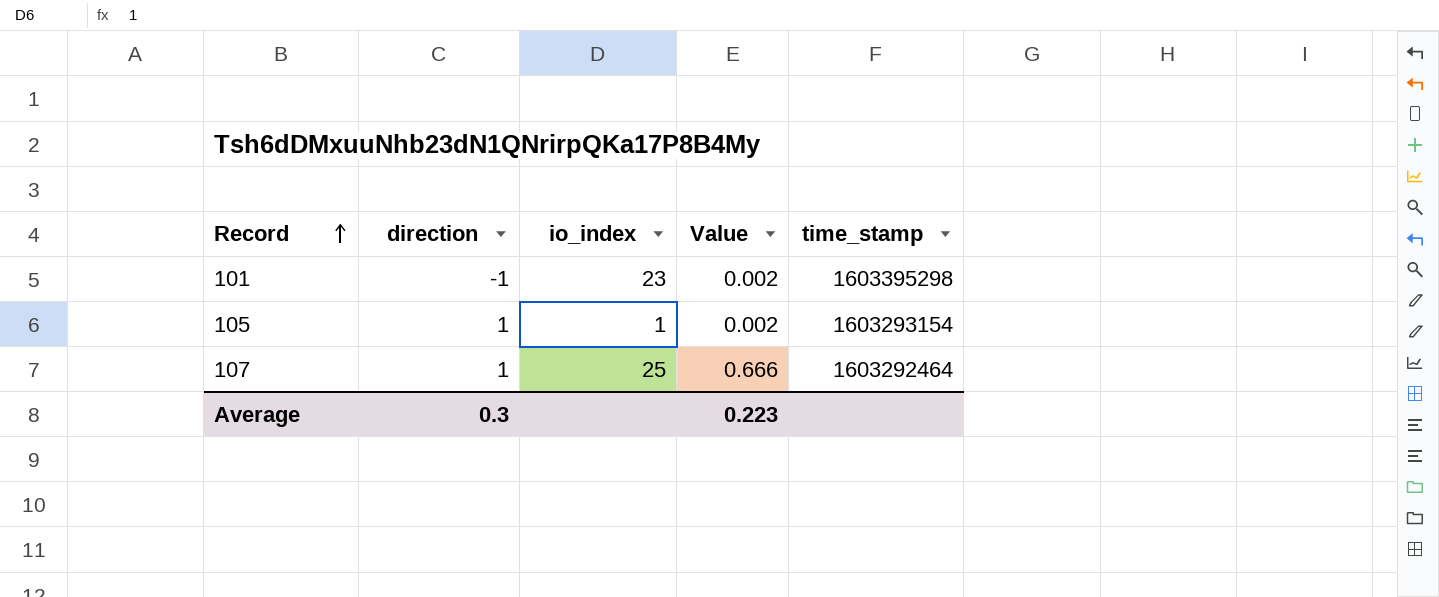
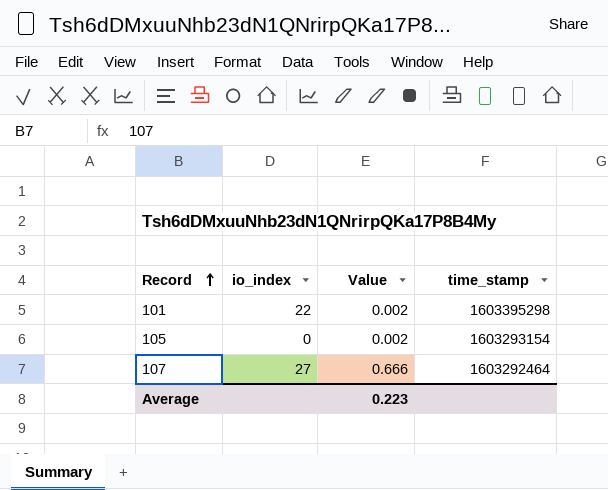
column direction | position: 2 -> none
101 | io_index: 23 -> 22
105 | io_index: 1 -> 0
107 | io_index: 25 -> 27

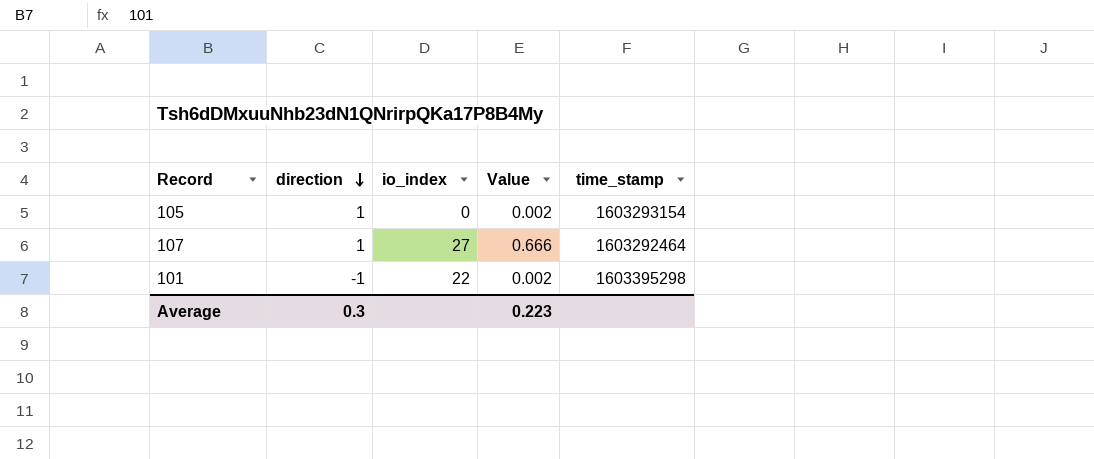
row order: Record ascending -> direction descending
column direction | position: none -> 2

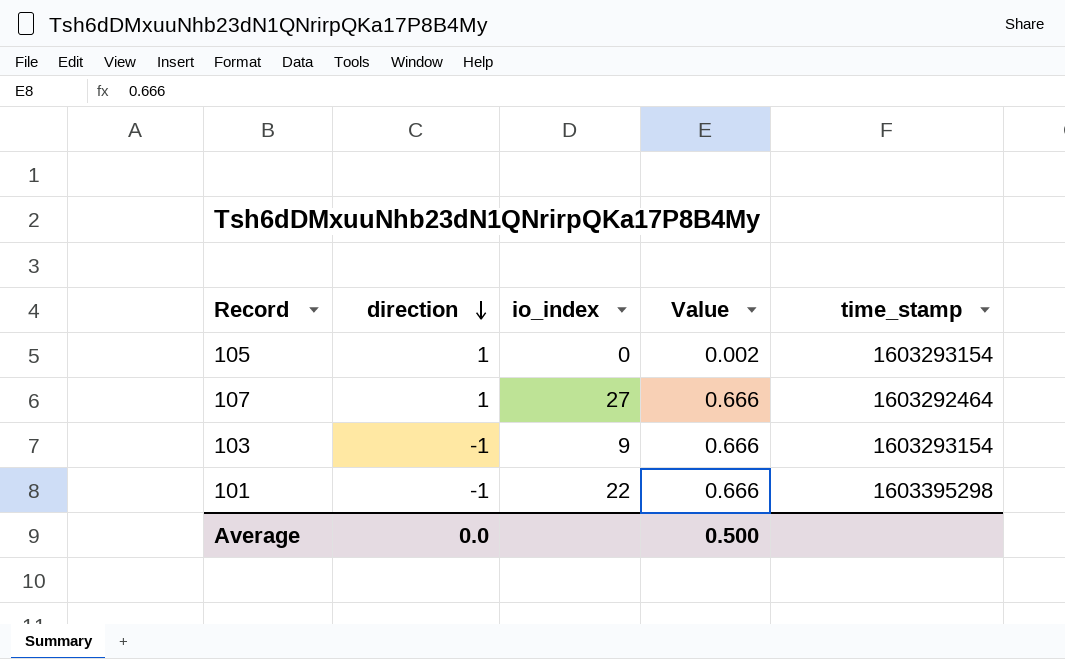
row 103: none -> -1 | 9 | 0.666 | 1603293154
101 | Value: 0.002 -> 0.666
Average | direction: 0.3 -> 0.0
Average | Value: 0.223 -> 0.500

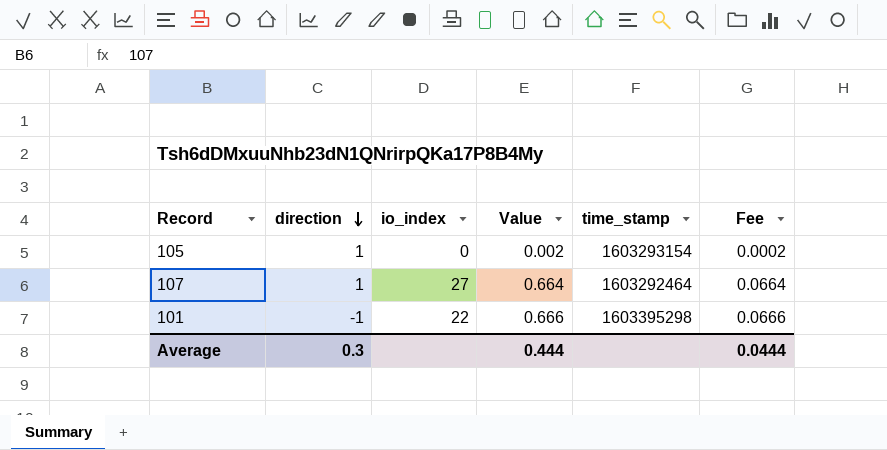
column Fee | formula: none -> [Value] * 0.1
row 103: -1 | 9 | 0.666 | 1603293154 -> none
107 | Value: 0.666 -> 0.664
Average | direction: 0.0 -> 0.3
Average | Value: 0.500 -> 0.444

